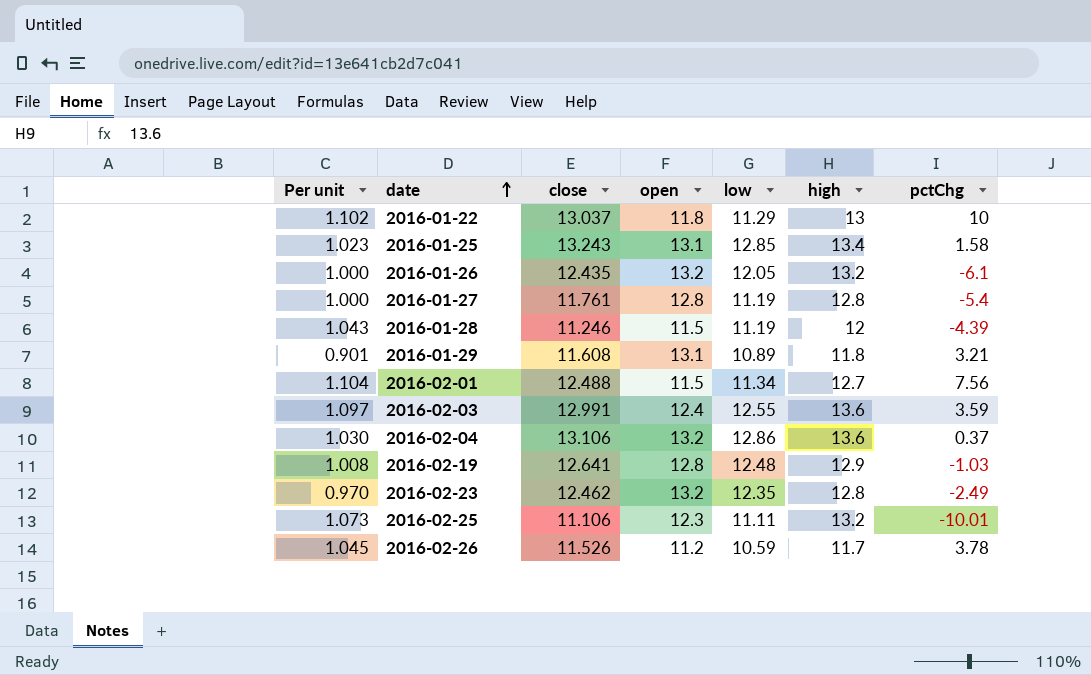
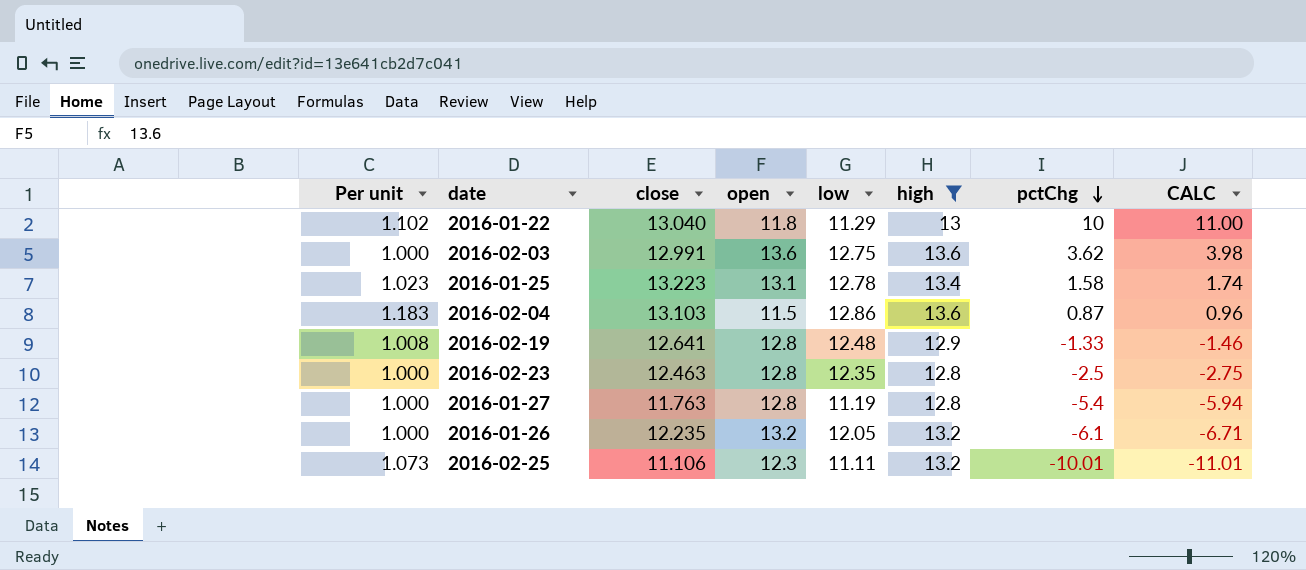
filter: none -> high >= 12.8
row order: date ascending -> pctChg descending
column CALC | formula: none -> [pctChg] * 1.1
2016-01-22 | close: 13.037 -> 13.040
2016-02-03 | Per unit: 1.097 -> 1.000
2016-02-03 | open: 12.4 -> 13.6
2016-02-03 | low: 12.55 -> 12.75
2016-02-03 | pctChg: 3.59 -> 3.62
2016-01-25 | close: 13.243 -> 13.223
2016-01-25 | low: 12.85 -> 12.78
2016-02-04 | Per unit: 1.030 -> 1.183
2016-02-04 | close: 13.106 -> 13.103
2016-02-04 | open: 13.2 -> 11.5
2016-02-04 | pctChg: 0.37 -> 0.87
2016-02-19 | pctChg: -1.03 -> -1.33
2016-02-23 | Per unit: 0.970 -> 1.000
2016-02-23 | close: 12.462 -> 12.463
2016-02-23 | open: 13.2 -> 12.8
2016-02-23 | pctChg: -2.49 -> -2.5
2016-01-27 | close: 11.761 -> 11.763
2016-01-26 | close: 12.435 -> 12.235

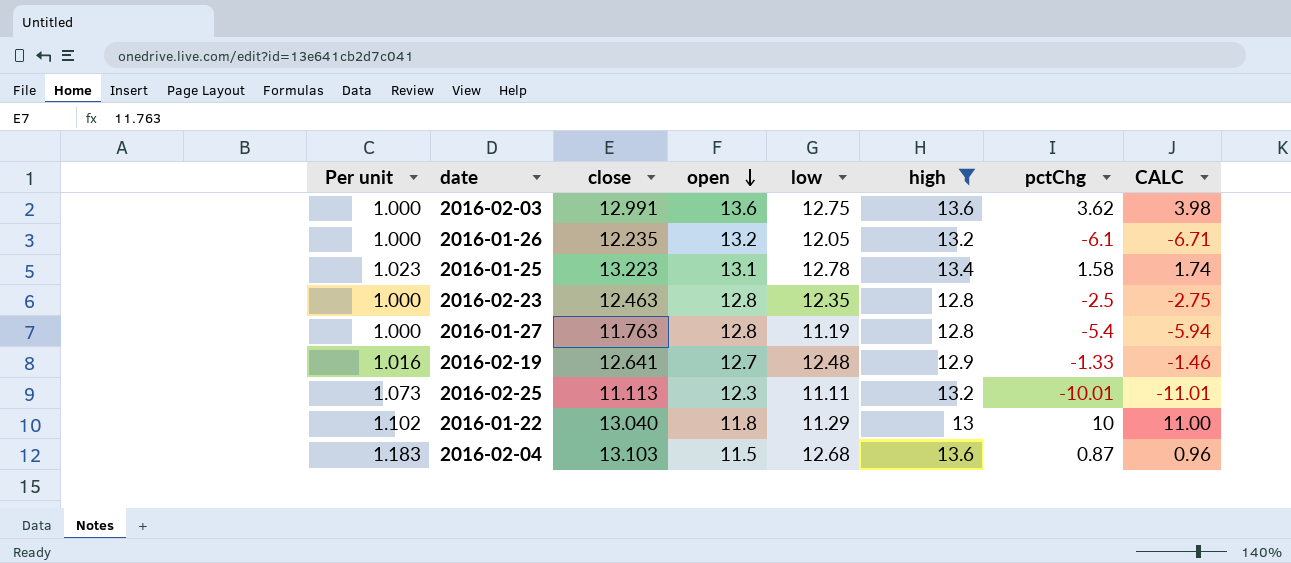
row order: pctChg descending -> open descending
2016-02-19 | Per unit: 1.008 -> 1.016
2016-02-19 | open: 12.8 -> 12.7
2016-02-25 | close: 11.106 -> 11.113
2016-02-04 | low: 12.86 -> 12.68

